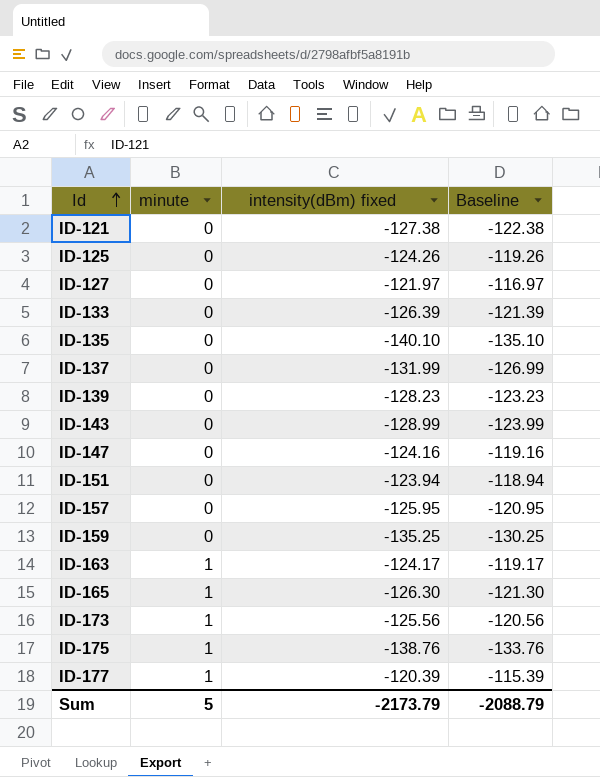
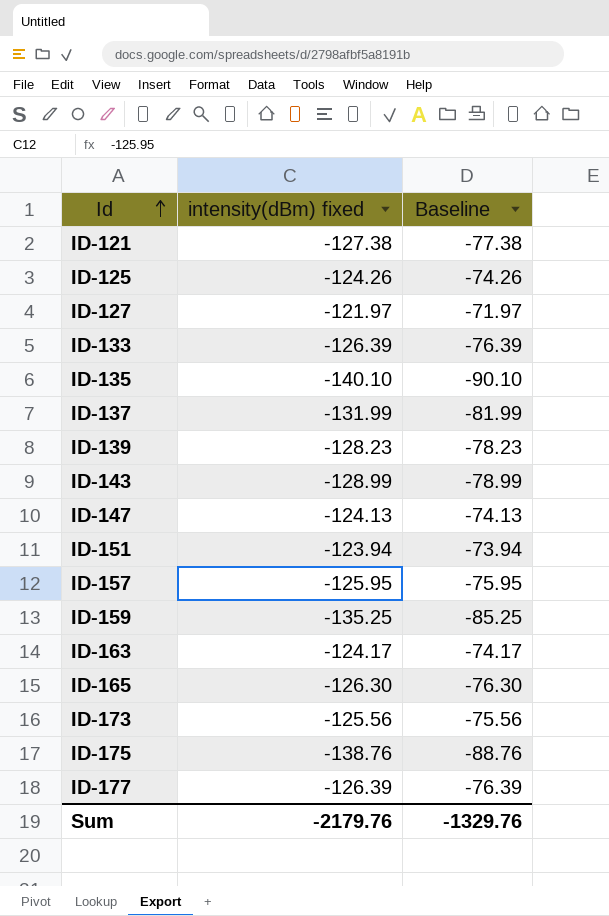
column minute | position: 2 -> none
column Baseline | formula: [intensity(dBm) fixed] + 5 -> [intensity(dBm) fixed] + 50
ID-147 | intensity(dBm) fixed: -124.16 -> -124.13
ID-177 | intensity(dBm) fixed: -120.39 -> -126.39
Sum | intensity(dBm) fixed: -2173.79 -> -2179.76
Sum | Baseline: -2088.79 -> -1329.76

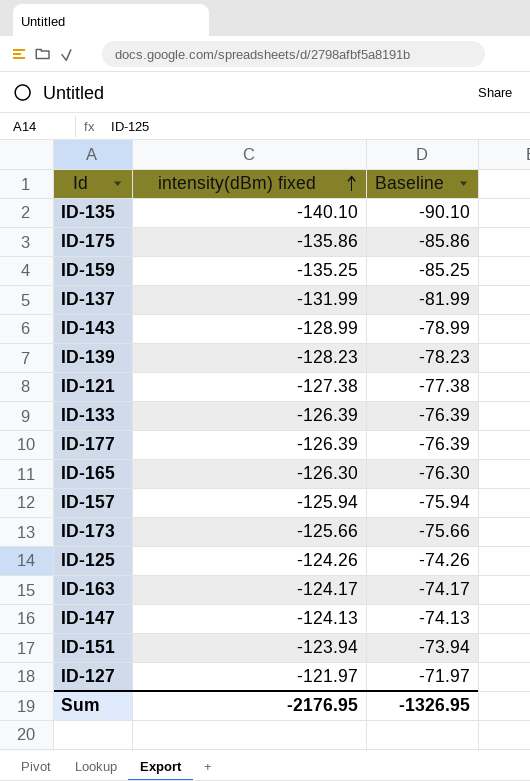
row order: Id ascending -> intensity(dBm) fixed ascending
ID-175 | intensity(dBm) fixed: -138.76 -> -135.86
ID-175 | Baseline: -88.76 -> -85.86
ID-157 | intensity(dBm) fixed: -125.95 -> -125.94
ID-157 | Baseline: -75.95 -> -75.94
ID-173 | intensity(dBm) fixed: -125.56 -> -125.66
ID-173 | Baseline: -75.56 -> -75.66
Sum | intensity(dBm) fixed: -2179.76 -> -2176.95
Sum | Baseline: -1329.76 -> -1326.95

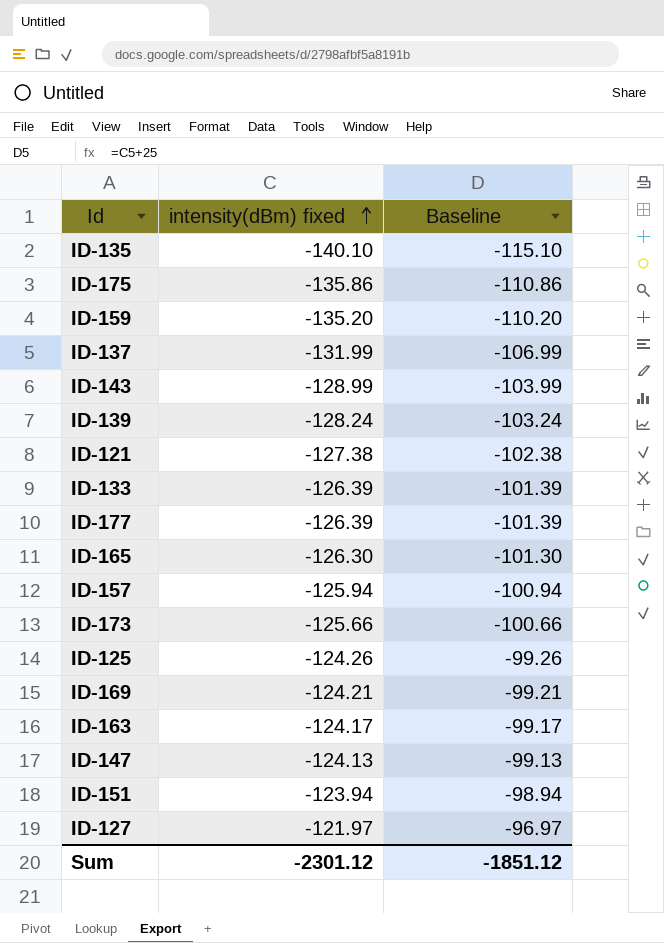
column Baseline | formula: [intensity(dBm) fixed] + 50 -> [intensity(dBm) fixed] + 25
ID-159 | intensity(dBm) fixed: -135.25 -> -135.20
ID-139 | intensity(dBm) fixed: -128.23 -> -128.24
row ID-169: none -> -124.21 | -99.21
Sum | intensity(dBm) fixed: -2176.95 -> -2301.12
Sum | Baseline: -1326.95 -> -1851.12

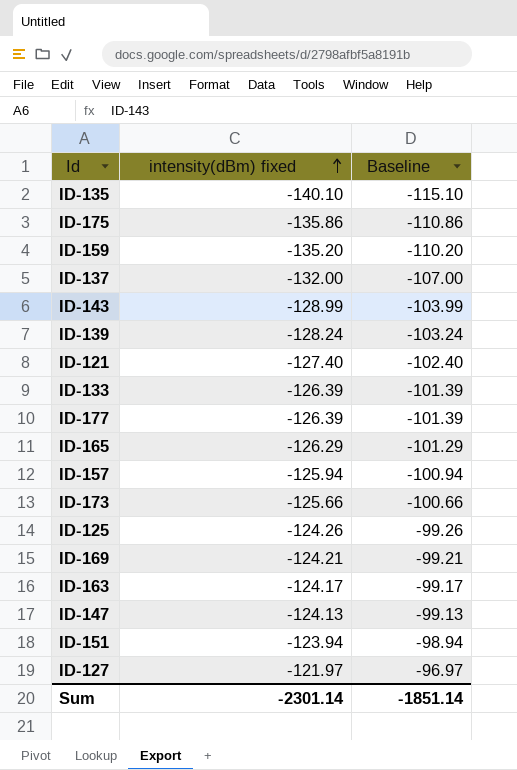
ID-137 | intensity(dBm) fixed: -131.99 -> -132.00
ID-137 | Baseline: -106.99 -> -107.00
ID-121 | intensity(dBm) fixed: -127.38 -> -127.40
ID-121 | Baseline: -102.38 -> -102.40
ID-165 | intensity(dBm) fixed: -126.30 -> -126.29
ID-165 | Baseline: -101.30 -> -101.29
Sum | intensity(dBm) fixed: -2301.12 -> -2301.14
Sum | Baseline: -1851.12 -> -1851.14

